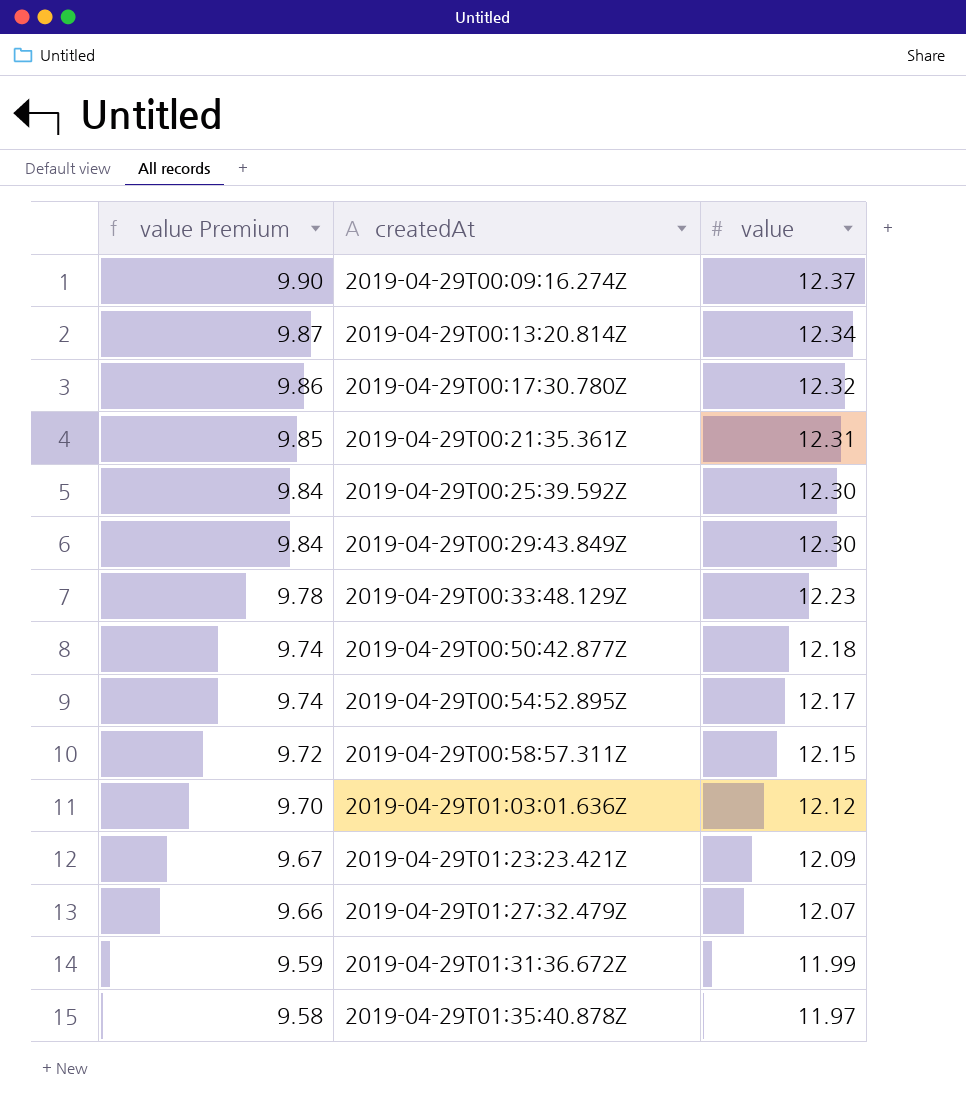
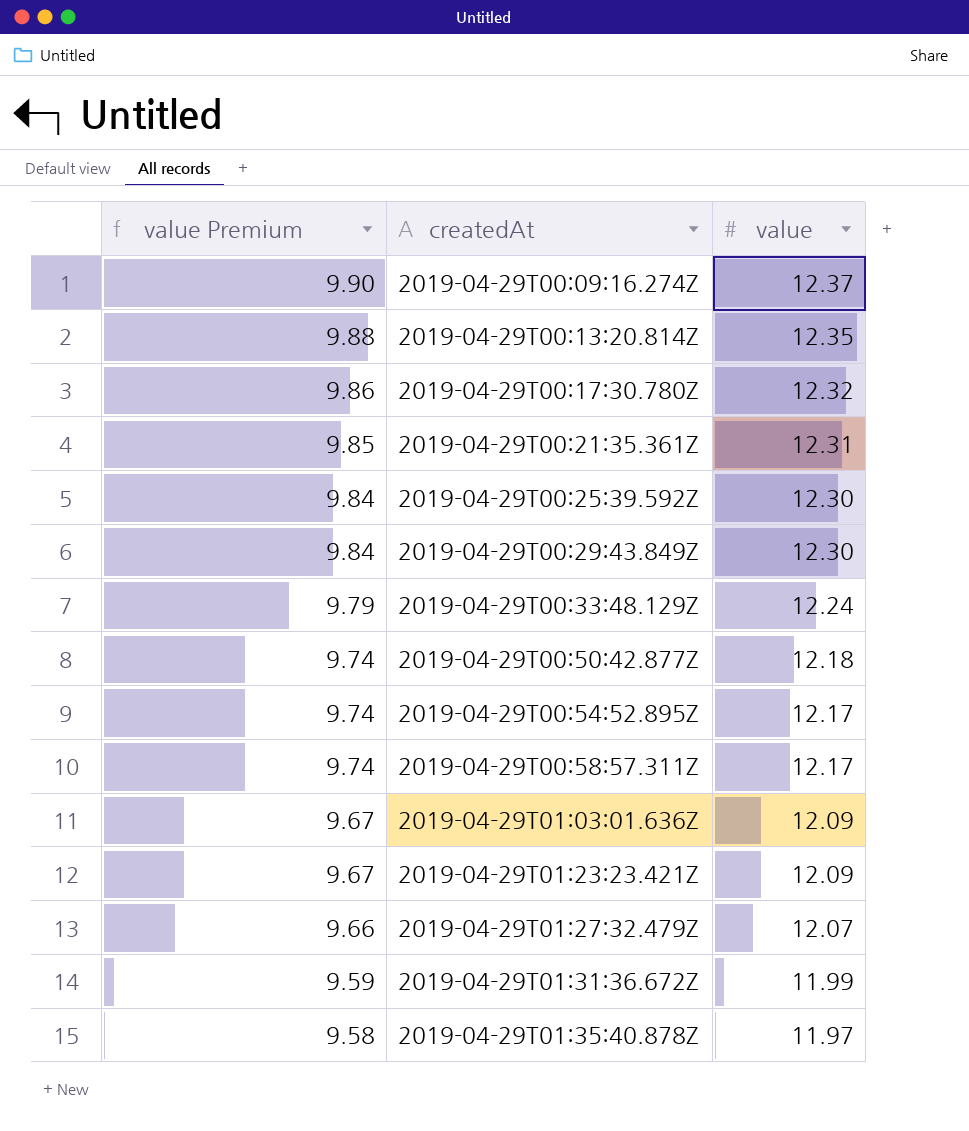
2019-04-29T00:13:20.814Z | value Premium: 9.87 -> 9.88
2019-04-29T00:13:20.814Z | value: 12.34 -> 12.35
2019-04-29T00:33:48.129Z | value Premium: 9.78 -> 9.79
2019-04-29T00:33:48.129Z | value: 12.23 -> 12.24
2019-04-29T00:58:57.311Z | value Premium: 9.72 -> 9.74
2019-04-29T00:58:57.311Z | value: 12.15 -> 12.17
2019-04-29T01:03:01.636Z | value Premium: 9.70 -> 9.67
2019-04-29T01:03:01.636Z | value: 12.12 -> 12.09

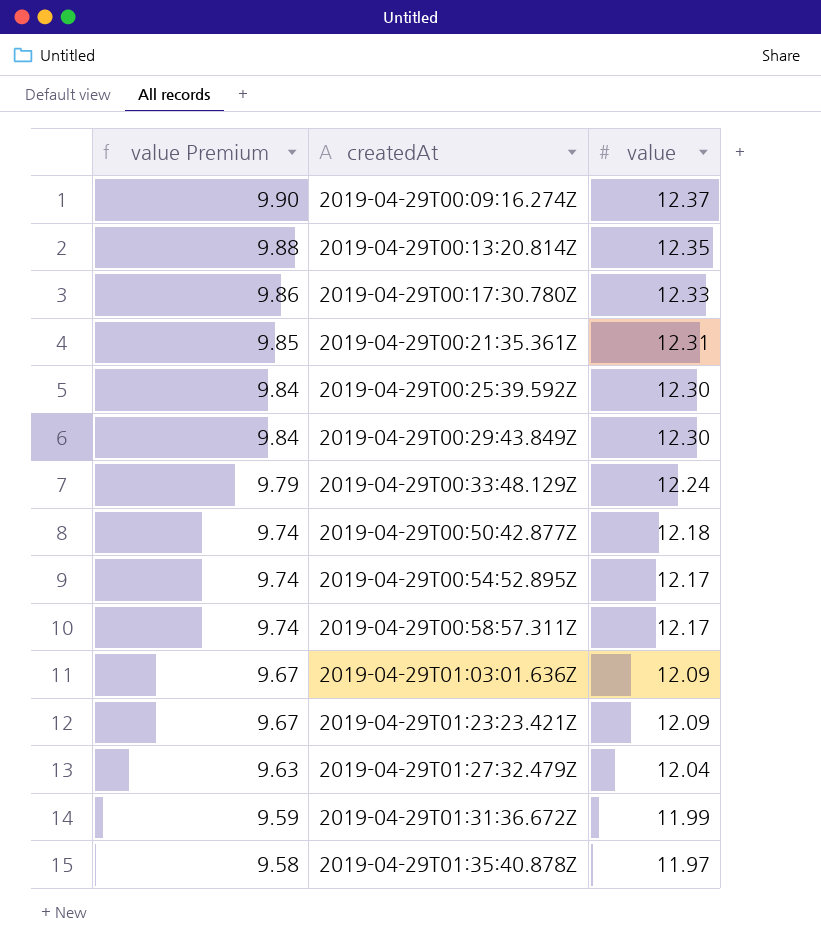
2019-04-29T00:17:30.780Z | value: 12.32 -> 12.33
2019-04-29T01:27:32.479Z | value Premium: 9.66 -> 9.63
2019-04-29T01:27:32.479Z | value: 12.07 -> 12.04

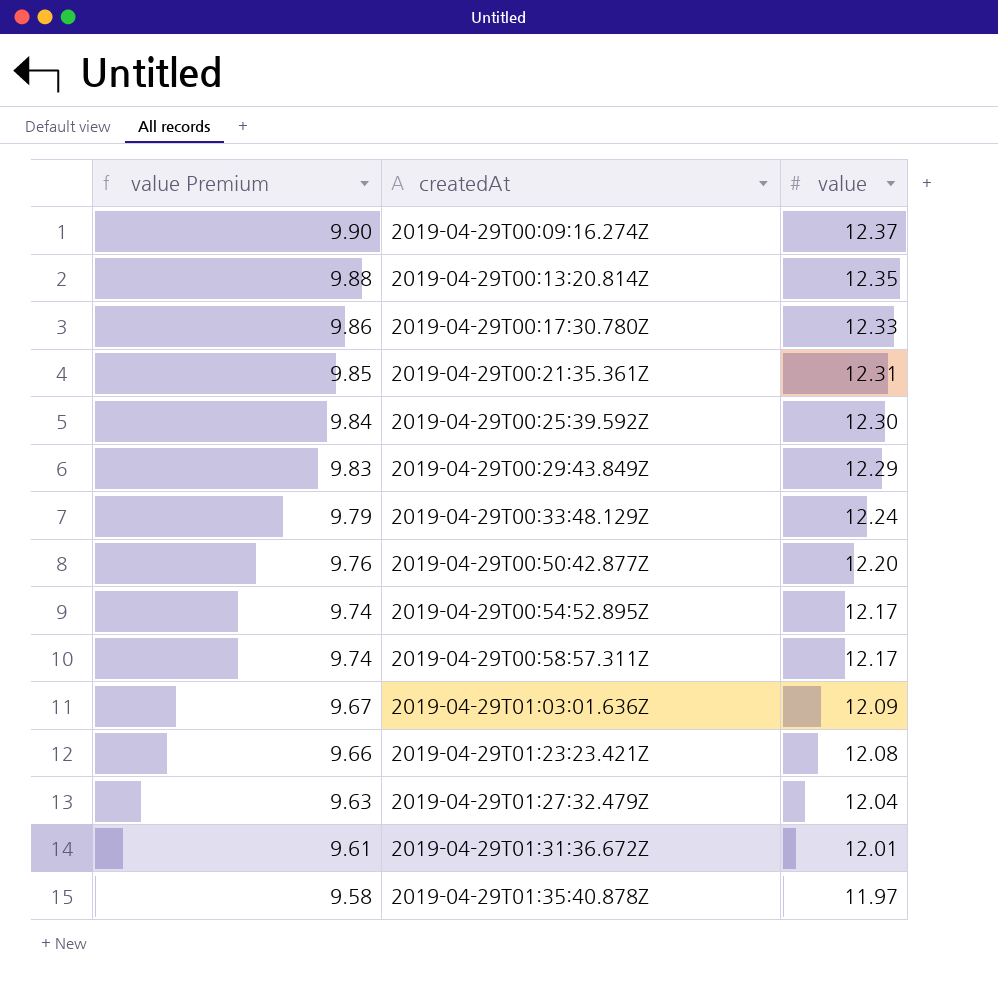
2019-04-29T00:29:43.849Z | value Premium: 9.84 -> 9.83
2019-04-29T00:29:43.849Z | value: 12.30 -> 12.29
2019-04-29T00:50:42.877Z | value Premium: 9.74 -> 9.76
2019-04-29T00:50:42.877Z | value: 12.18 -> 12.20
2019-04-29T01:23:23.421Z | value Premium: 9.67 -> 9.66
2019-04-29T01:23:23.421Z | value: 12.09 -> 12.08
2019-04-29T01:31:36.672Z | value Premium: 9.59 -> 9.61
2019-04-29T01:31:36.672Z | value: 11.99 -> 12.01

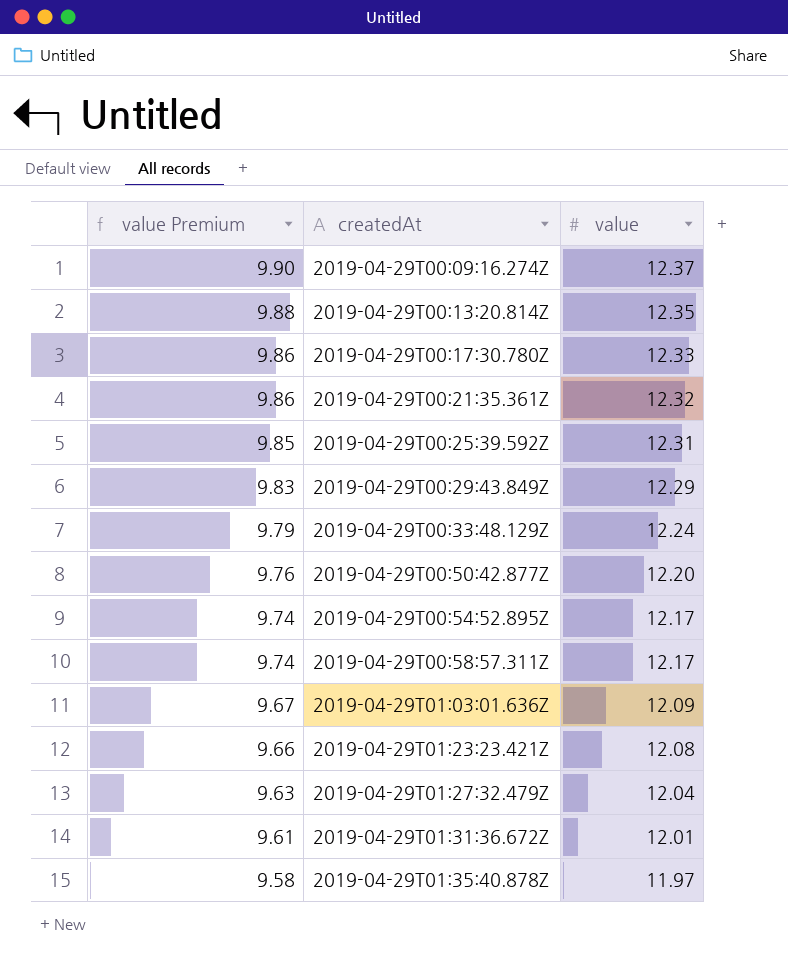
2019-04-29T00:21:35.361Z | value Premium: 9.85 -> 9.86
2019-04-29T00:21:35.361Z | value: 12.31 -> 12.32
2019-04-29T00:25:39.592Z | value Premium: 9.84 -> 9.85
2019-04-29T00:25:39.592Z | value: 12.30 -> 12.31

